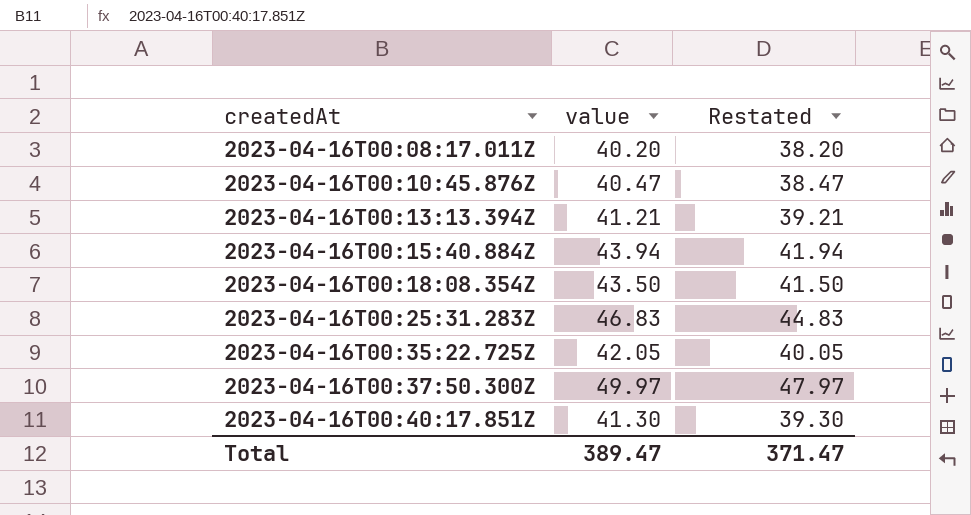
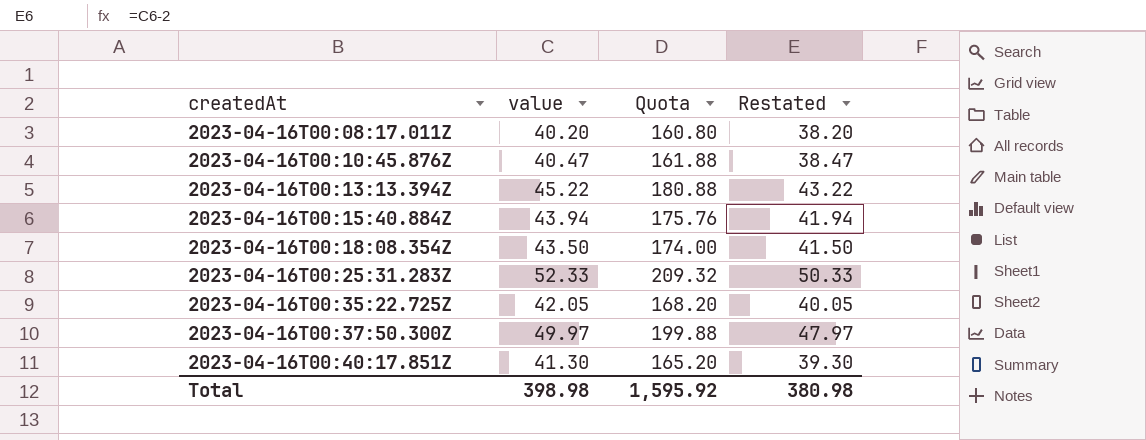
column Quota | formula: none -> [value] * 4
2023-04-16T00:13:13.394Z | value: 41.21 -> 45.22
2023-04-16T00:13:13.394Z | Restated: 39.21 -> 43.22
2023-04-16T00:25:31.283Z | value: 46.83 -> 52.33
2023-04-16T00:25:31.283Z | Restated: 44.83 -> 50.33
Total | value: 389.47 -> 398.98
Total | Restated: 371.47 -> 380.98

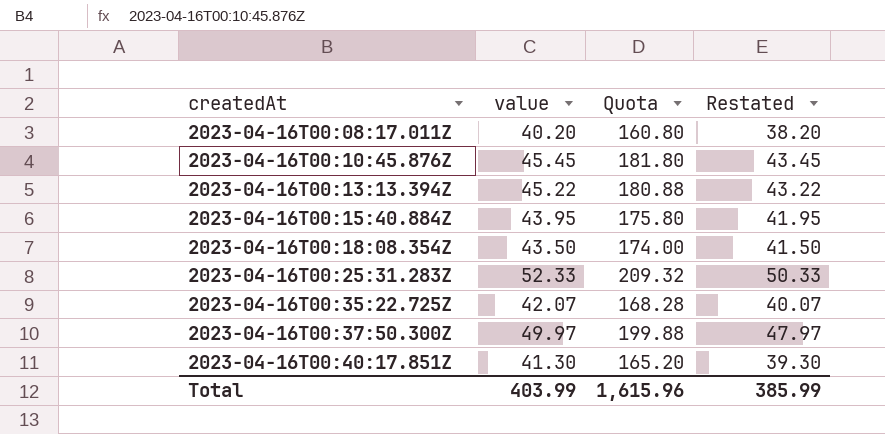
2023-04-16T00:10:45.876Z | value: 40.47 -> 45.45
2023-04-16T00:10:45.876Z | Quota: 161.88 -> 181.80
2023-04-16T00:10:45.876Z | Restated: 38.47 -> 43.45
2023-04-16T00:15:40.884Z | value: 43.94 -> 43.95
2023-04-16T00:15:40.884Z | Quota: 175.76 -> 175.80
2023-04-16T00:15:40.884Z | Restated: 41.94 -> 41.95
2023-04-16T00:35:22.725Z | value: 42.05 -> 42.07
2023-04-16T00:35:22.725Z | Quota: 168.20 -> 168.28
2023-04-16T00:35:22.725Z | Restated: 40.05 -> 40.07
Total | value: 398.98 -> 403.99
Total | Quota: 1,595.92 -> 1,615.96
Total | Restated: 380.98 -> 385.99

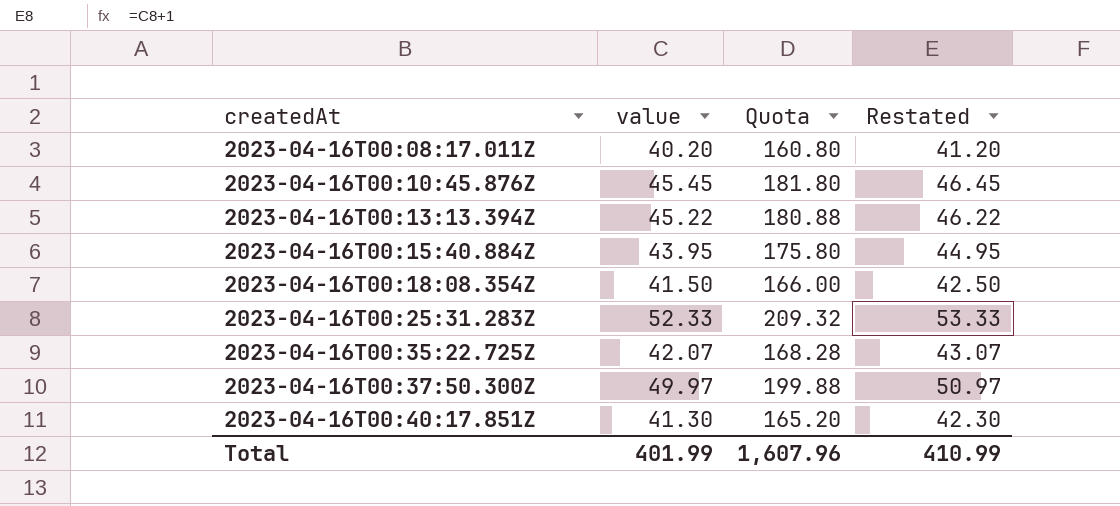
column Restated | formula: [value] - 2 -> [value] + 1
2023-04-16T00:18:08.354Z | value: 43.50 -> 41.50
2023-04-16T00:18:08.354Z | Quota: 174.00 -> 166.00
Total | value: 403.99 -> 401.99
Total | Quota: 1,615.96 -> 1,607.96
Total | Restated: 385.99 -> 410.99

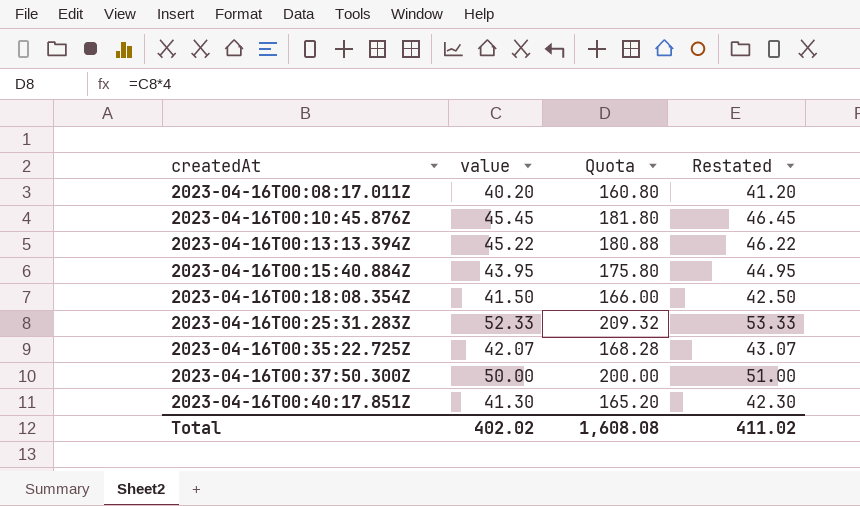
2023-04-16T00:37:50.300Z | value: 49.97 -> 50.00
2023-04-16T00:37:50.300Z | Quota: 199.88 -> 200.00
2023-04-16T00:37:50.300Z | Restated: 50.97 -> 51.00
Total | value: 401.99 -> 402.02
Total | Quota: 1,607.96 -> 1,608.08
Total | Restated: 410.99 -> 411.02

